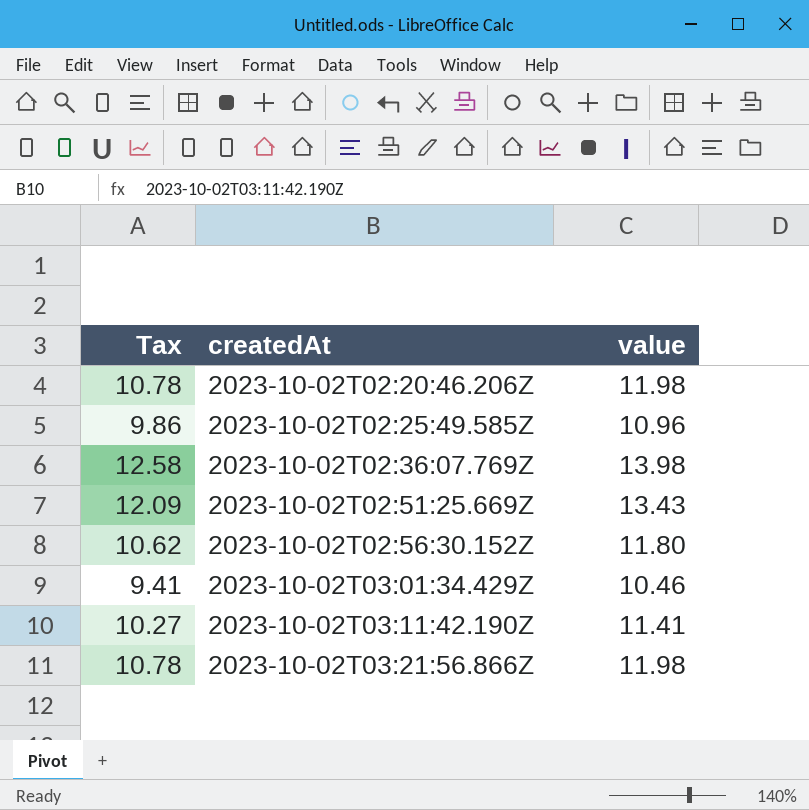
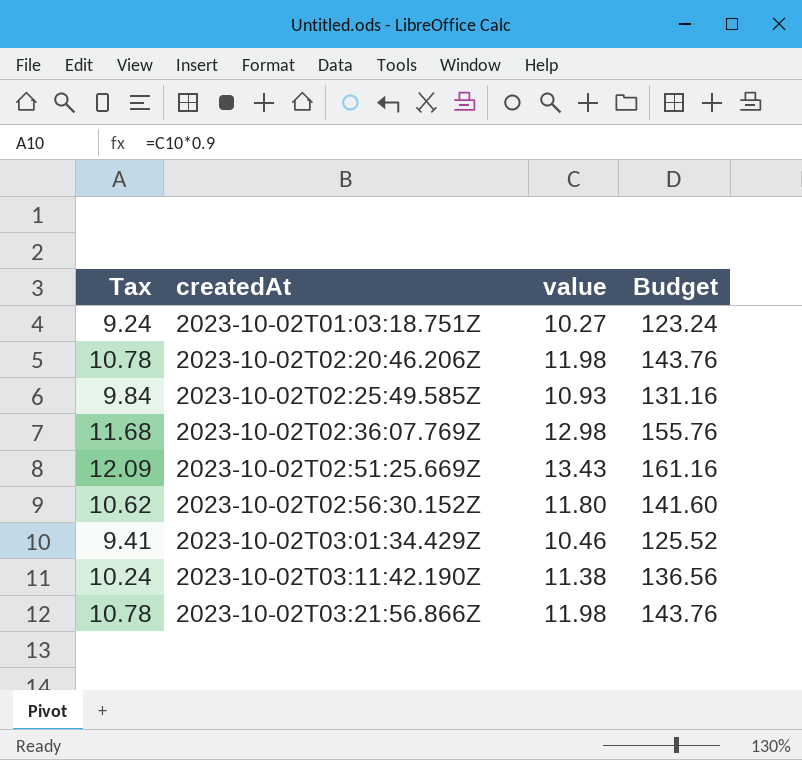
column Budget | formula: none -> [value] * 12
row 2023-10-02T01:03:18.751Z: none -> 9.24 | 10.27 | 123.24
2023-10-02T02:25:49.585Z | Tax: 9.86 -> 9.84
2023-10-02T02:25:49.585Z | value: 10.96 -> 10.93
2023-10-02T02:36:07.769Z | Tax: 12.58 -> 11.68
2023-10-02T02:36:07.769Z | value: 13.98 -> 12.98
2023-10-02T03:11:42.190Z | Tax: 10.27 -> 10.24
2023-10-02T03:11:42.190Z | value: 11.41 -> 11.38

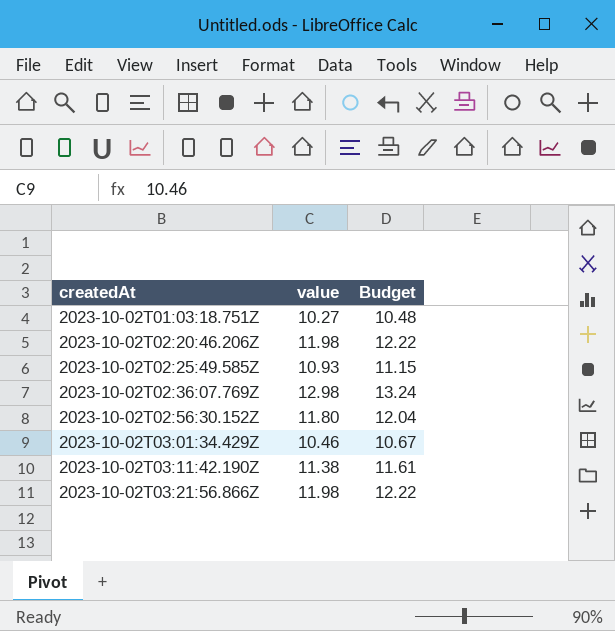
column Tax | formula: [value] * 0.9 -> none
column Budget | formula: [value] * 12 -> [value] * 1.02
row 2023-10-02T02:51:25.669Z: 12.09 | 13.43 | 161.16 -> none

